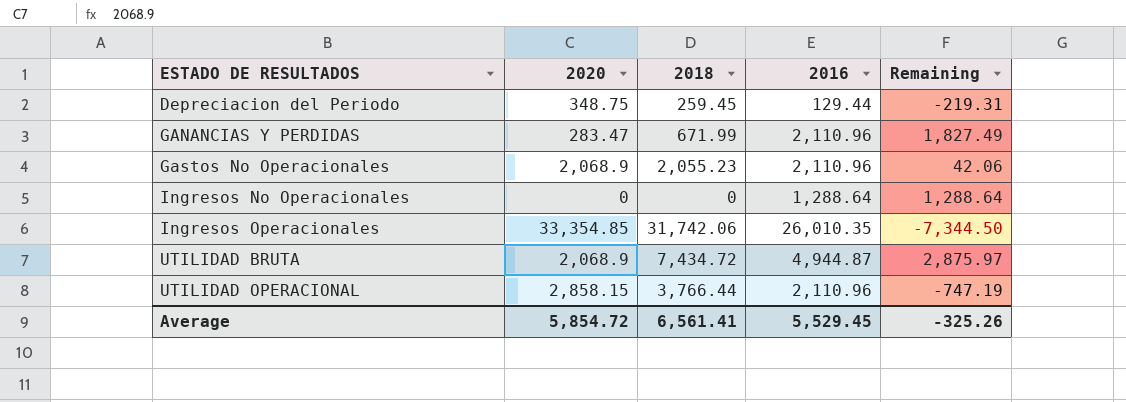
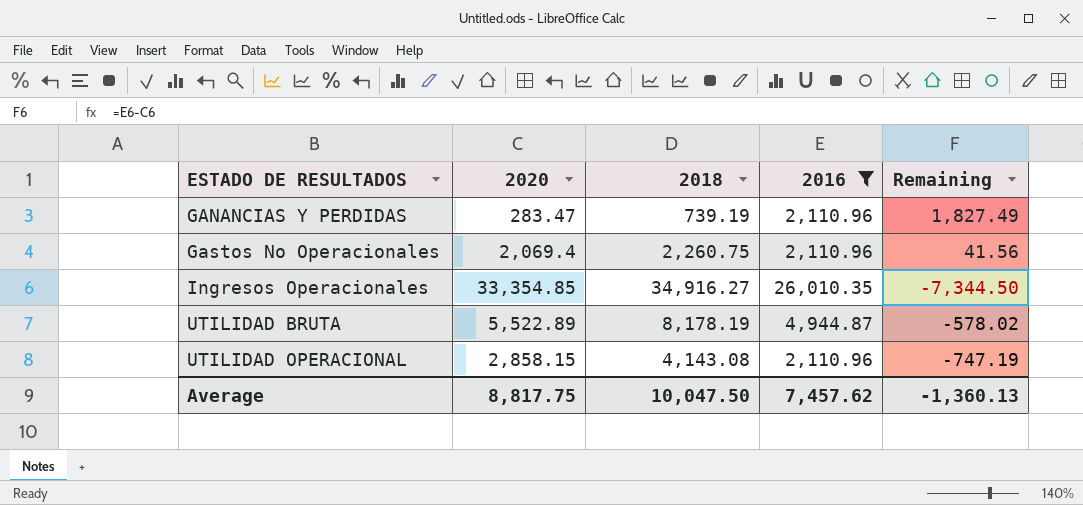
filter: none -> 2016 >= 2,110.96
GANANCIAS Y PERDIDAS | 2018: 671.99 -> 739.19
Gastos No Operacionales | 2020: 2,068.9 -> 2,069.4
Gastos No Operacionales | 2018: 2,055.23 -> 2,260.75
Gastos No Operacionales | Remaining: 42.06 -> 41.56
Ingresos Operacionales | 2018: 31,742.06 -> 34,916.27
UTILIDAD BRUTA | 2020: 2,068.9 -> 5,522.89
UTILIDAD BRUTA | 2018: 7,434.72 -> 8,178.19
UTILIDAD BRUTA | Remaining: 2,875.97 -> -578.02
UTILIDAD OPERACIONAL | 2018: 3,766.44 -> 4,143.08
Average | 2020: 5,854.72 -> 8,817.75
Average | 2018: 6,561.41 -> 10,047.50
Average | 2016: 5,529.45 -> 7,457.62
Average | Remaining: -325.26 -> -1,360.13

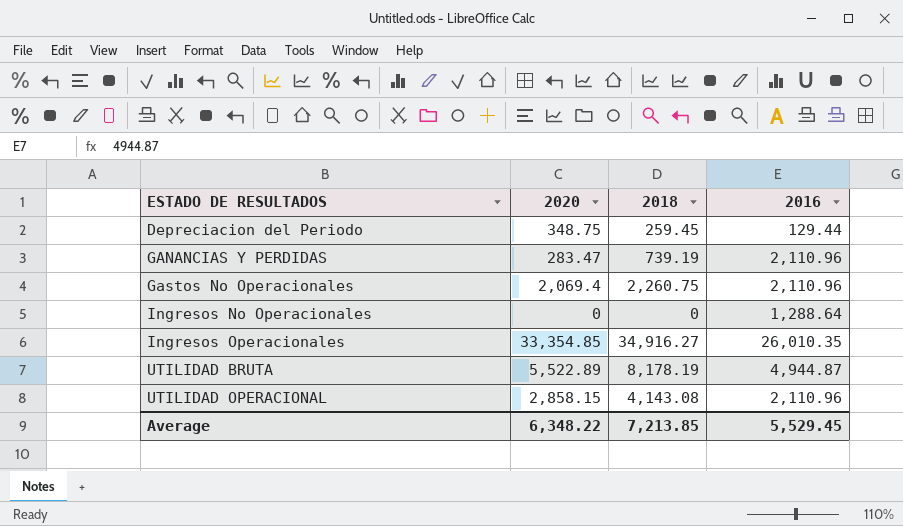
filter: 2016 >= 2,110.96 -> none
column Remaining | formula: [2016] - [2020] -> none
Average | 2020: 8,817.75 -> 6,348.22
Average | 2018: 10,047.50 -> 7,213.85
Average | 2016: 7,457.62 -> 5,529.45

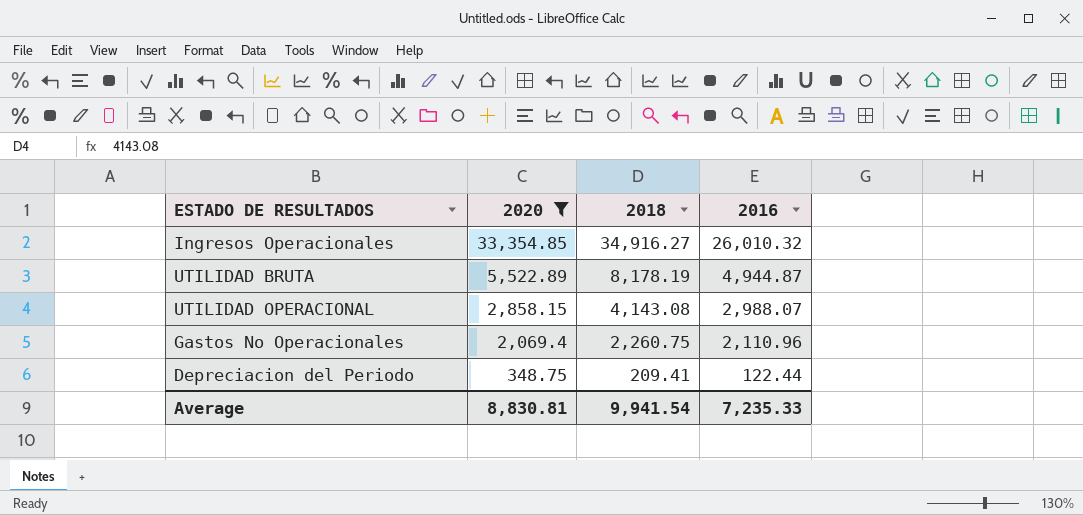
filter: none -> 2020 >= 348.75
row order: ESTADO DE RESULTADOS ascending -> 2020 descending
Ingresos Operacionales | 2016: 26,010.35 -> 26,010.32
UTILIDAD OPERACIONAL | 2016: 2,110.96 -> 2,988.07
Depreciacion del Periodo | 2018: 259.45 -> 209.41
Depreciacion del Periodo | 2016: 129.44 -> 122.44
Average | 2020: 6,348.22 -> 8,830.81
Average | 2018: 7,213.85 -> 9,941.54
Average | 2016: 5,529.45 -> 7,235.33

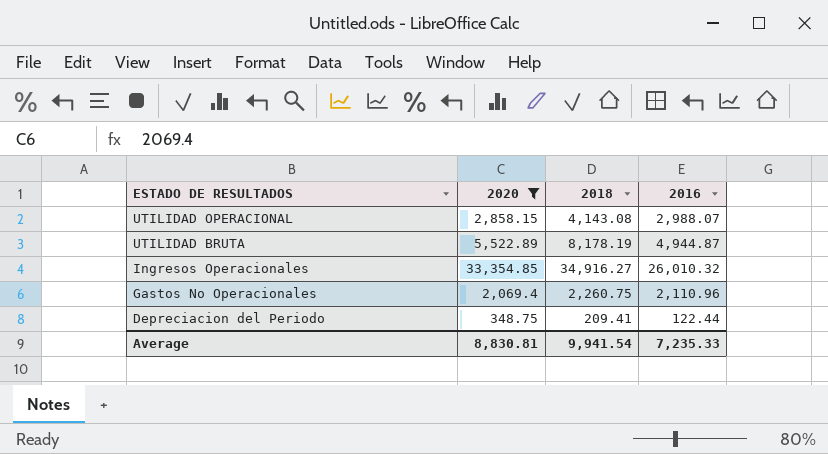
row order: 2020 descending -> ESTADO DE RESULTADOS descending

